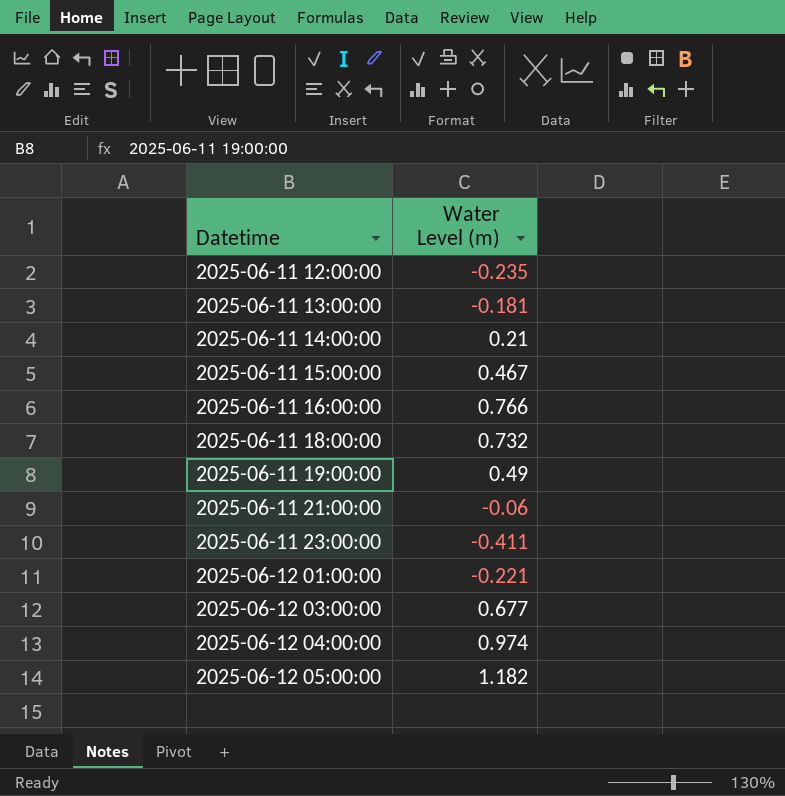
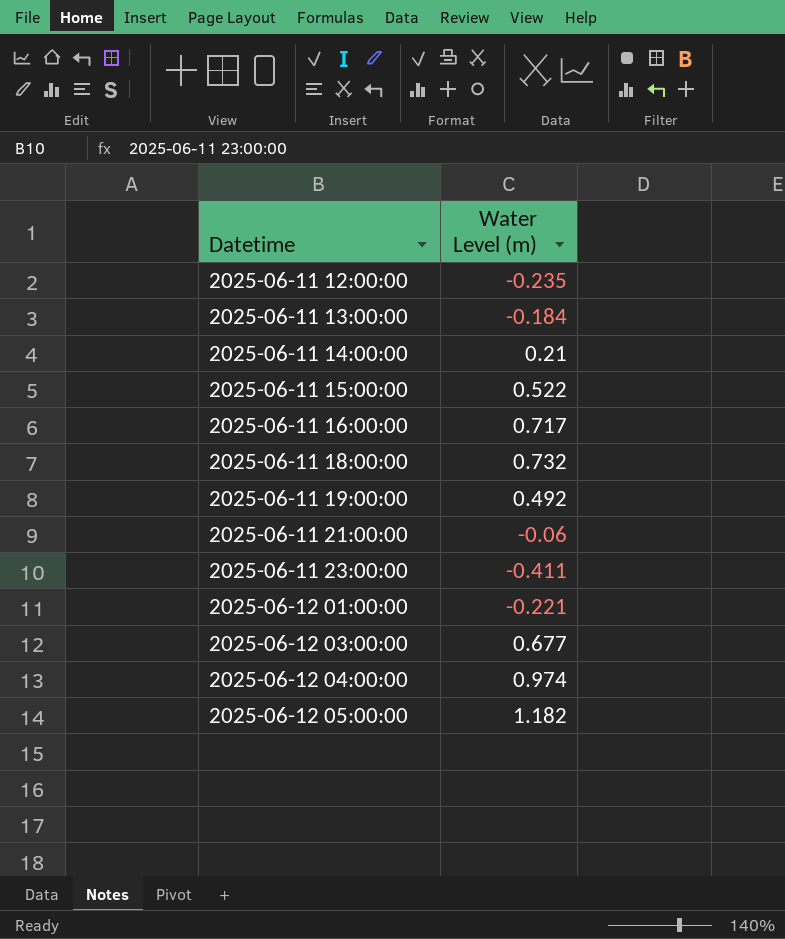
2025-06-11 13:00:00 | Water Level (m): -0.181 -> -0.184
2025-06-11 15:00:00 | Water Level (m): 0.467 -> 0.522
2025-06-11 16:00:00 | Water Level (m): 0.766 -> 0.717
2025-06-11 19:00:00 | Water Level (m): 0.49 -> 0.492

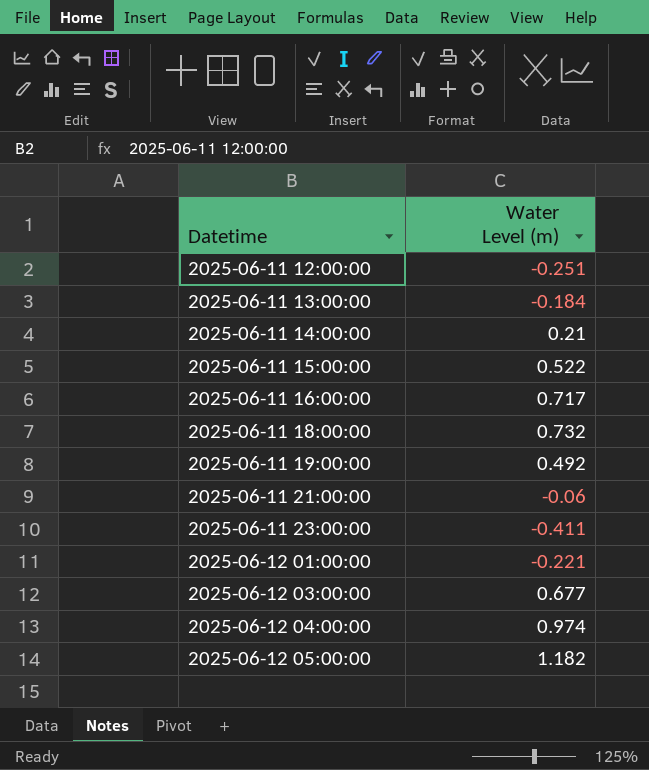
2025-06-11 12:00:00 | Water Level (m): -0.235 -> -0.251

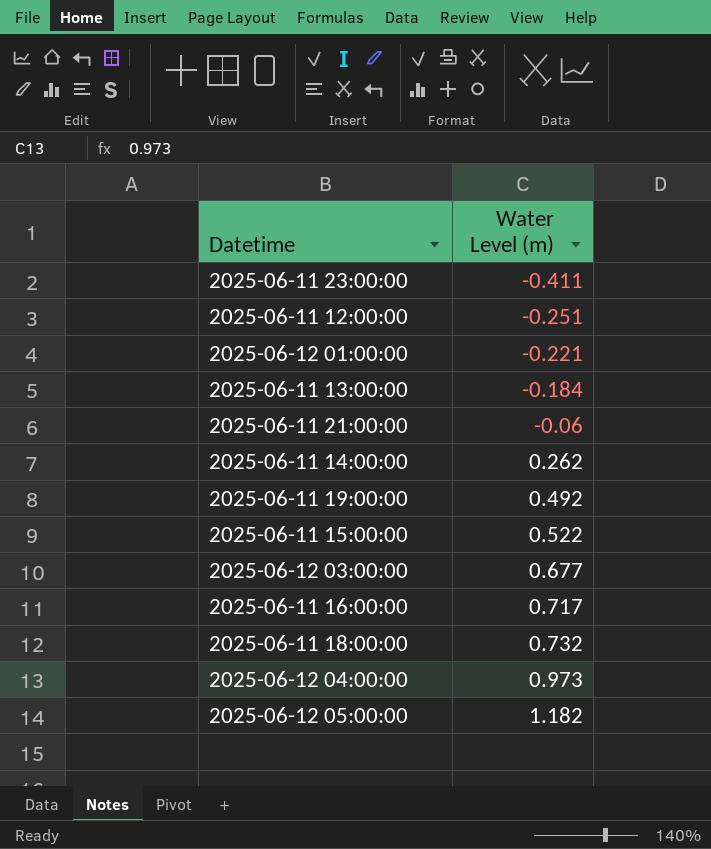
row order: Datetime ascending -> Water Level (m) ascending
2025-06-11 14:00:00 | Water Level (m): 0.21 -> 0.262
2025-06-12 04:00:00 | Water Level (m): 0.974 -> 0.973

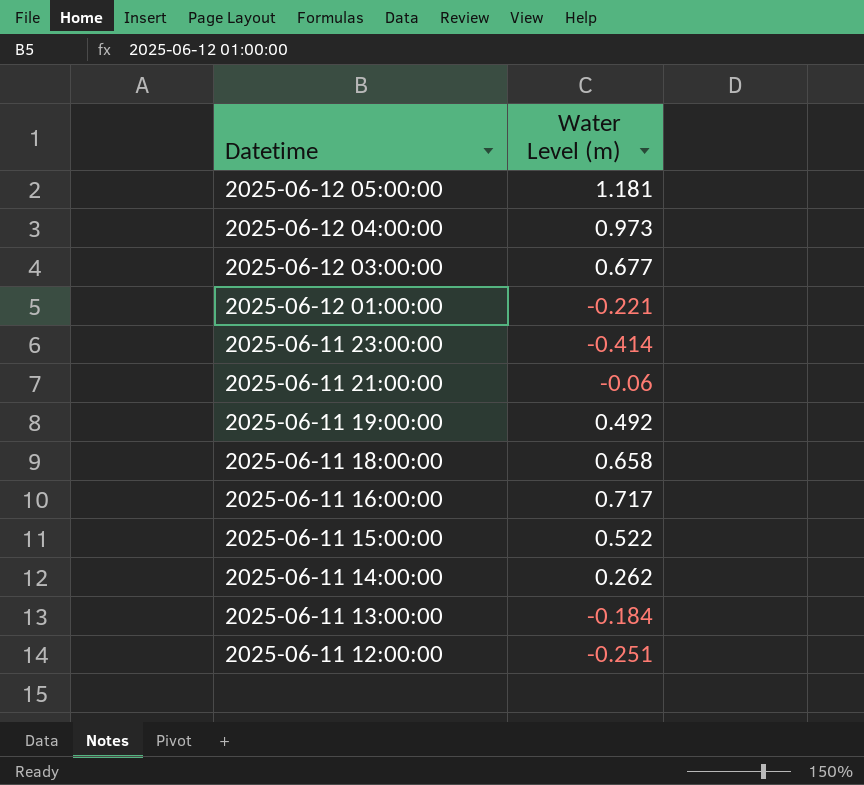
row order: Water Level (m) ascending -> Datetime descending
2025-06-12 05:00:00 | Water Level (m): 1.182 -> 1.181
2025-06-11 23:00:00 | Water Level (m): -0.411 -> -0.414
2025-06-11 18:00:00 | Water Level (m): 0.732 -> 0.658

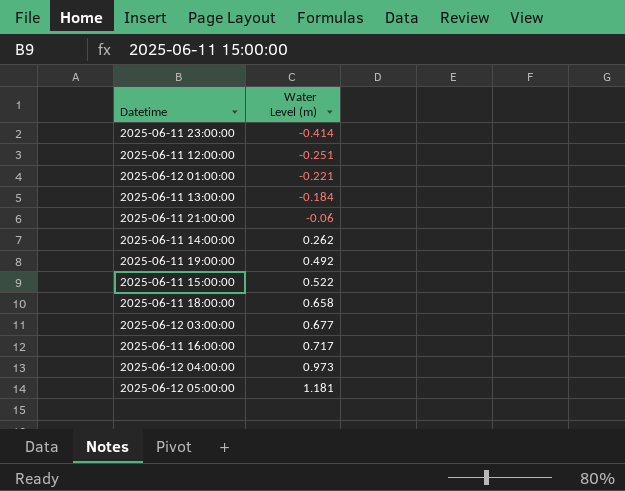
row order: Datetime descending -> Water Level (m) ascending

